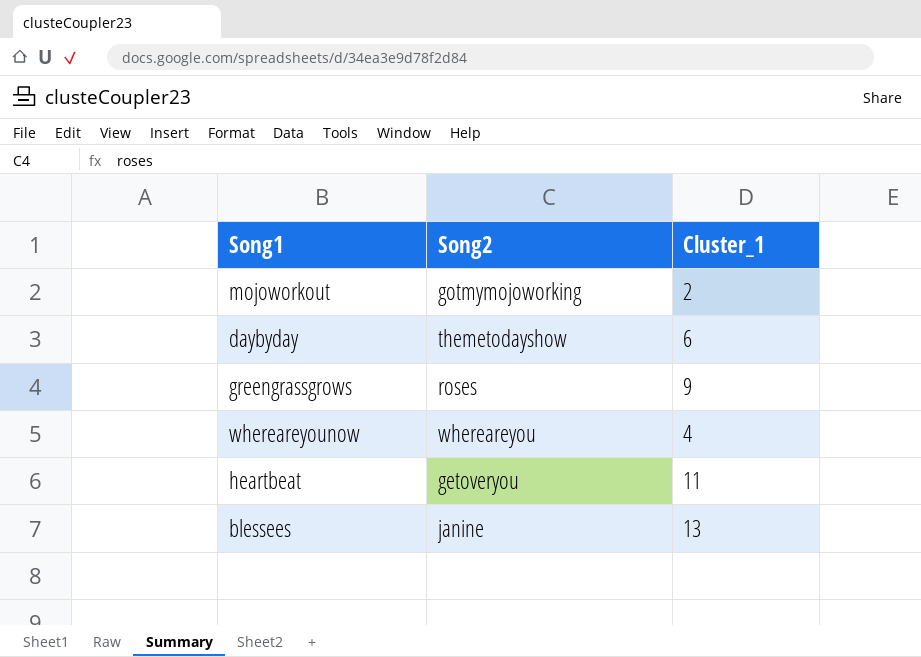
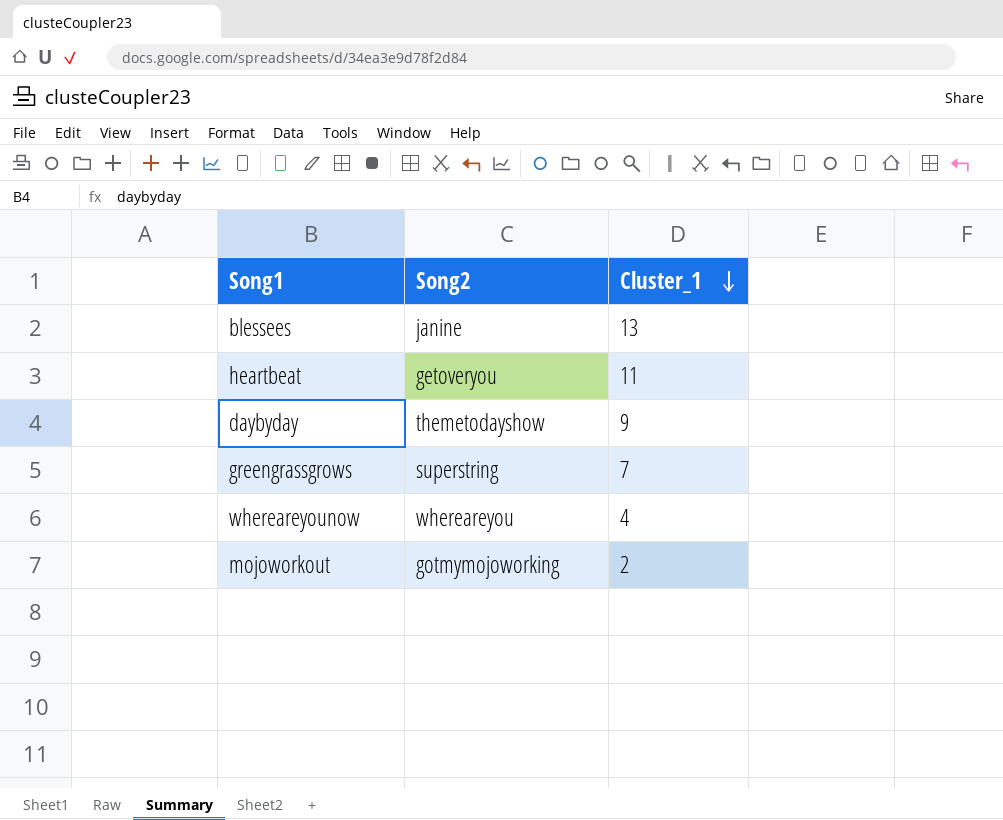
row order: none -> Cluster_1 descending
daybyday | Cluster_1: 6 -> 9
greengrassgrows | Song2: roses -> superstring
greengrassgrows | Cluster_1: 9 -> 7

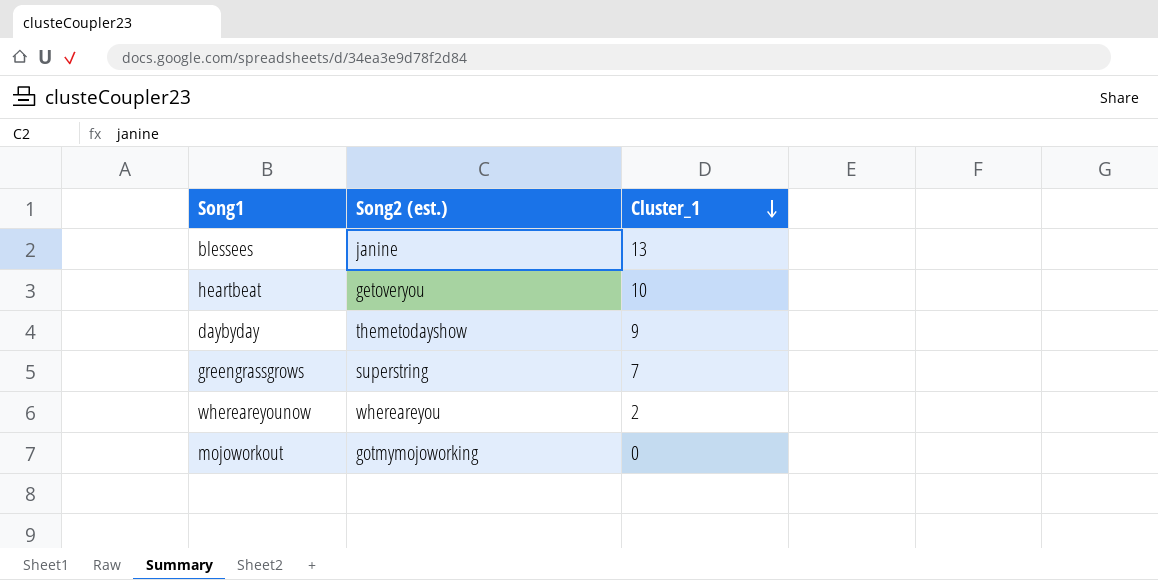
column name: Song2 -> Song2 (est.)
heartbeat | Cluster_1: 11 -> 10
whereareyounow | Cluster_1: 4 -> 2
mojoworkout | Cluster_1: 2 -> 0

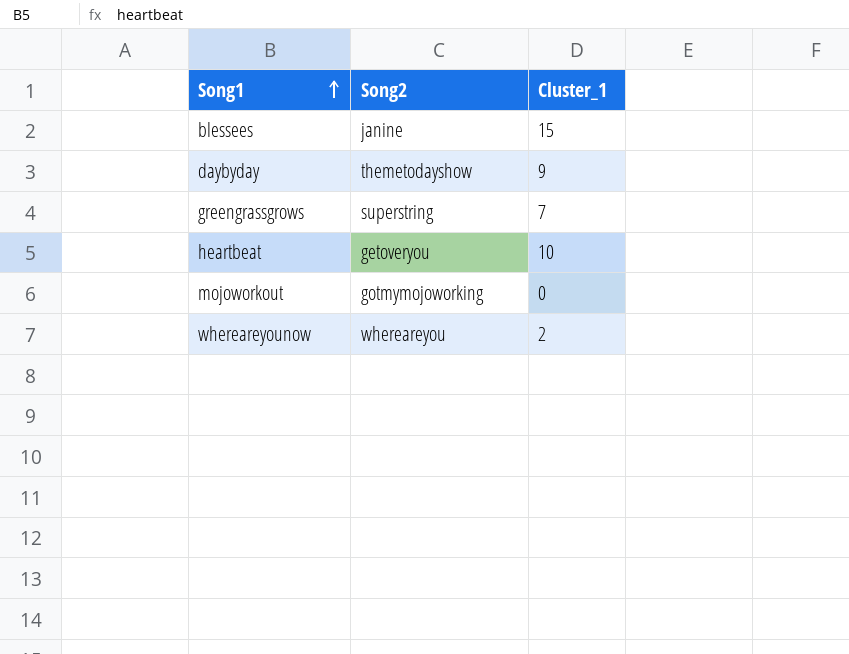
row order: Cluster_1 descending -> Song1 ascending
column name: Song2 (est.) -> Song2
blessees | Cluster_1: 13 -> 15

